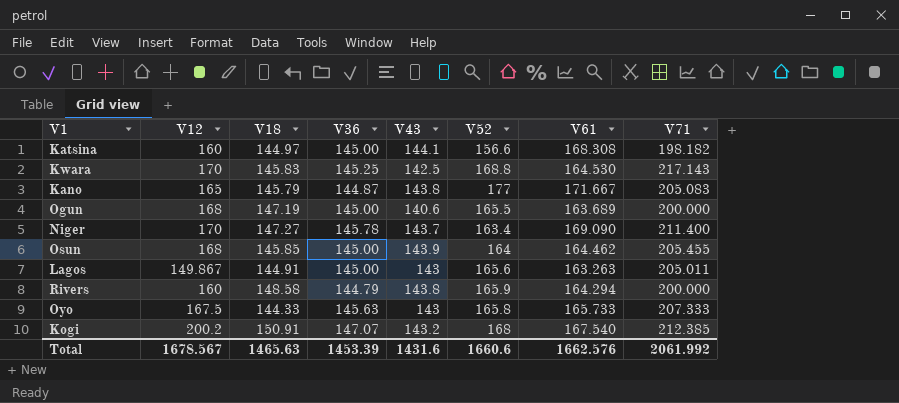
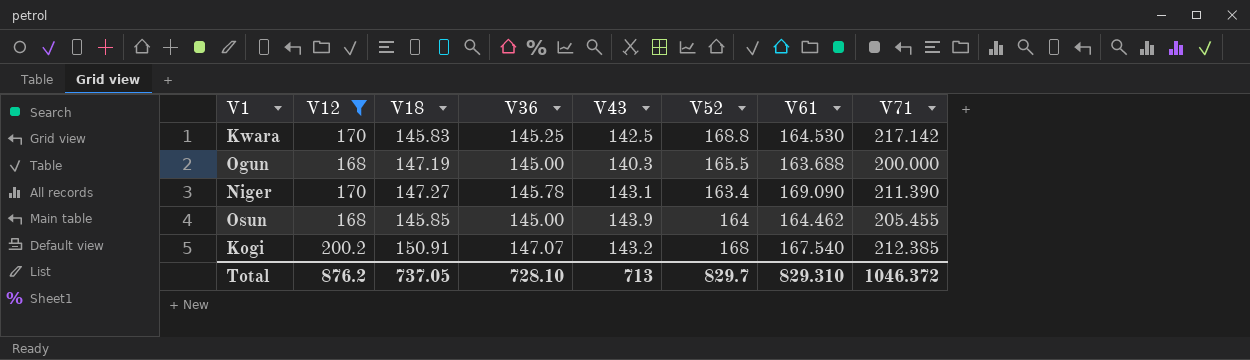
filter: none -> V12 >= 168
Kwara | V71: 217.143 -> 217.142
Ogun | V43: 140.6 -> 140.3
Ogun | V61: 163.689 -> 163.688
Niger | V43: 143.7 -> 143.1
Niger | V71: 211.400 -> 211.390
Total | V12: 1678.567 -> 876.2
Total | V18: 1465.63 -> 737.05
Total | V36: 1453.39 -> 728.10
Total | V43: 1431.6 -> 713
Total | V52: 1660.6 -> 829.7
Total | V61: 1662.576 -> 829.310
Total | V71: 2061.992 -> 1046.372

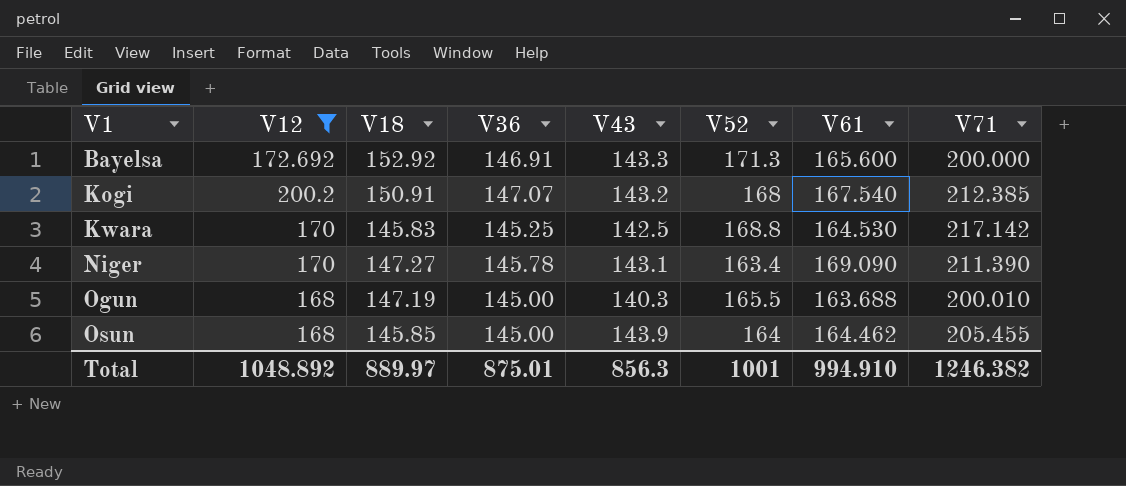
row order: none -> V1 ascending
row Bayelsa: none -> 172.692 | 152.92 | 146.91 | 143.3 | 171.3 | 165.600 | 200.000
Ogun | V71: 200.000 -> 200.010
Total | V12: 876.2 -> 1048.892
Total | V18: 737.05 -> 889.97
Total | V36: 728.10 -> 875.01
Total | V43: 713 -> 856.3
Total | V52: 829.7 -> 1001
Total | V61: 829.310 -> 994.910
Total | V71: 1046.372 -> 1246.382

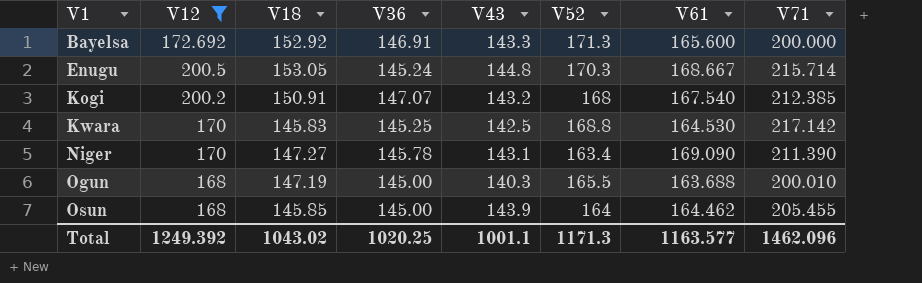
row Enugu: none -> 200.5 | 153.05 | 145.24 | 144.8 | 170.3 | 168.667 | 215.714
Total | V12: 1048.892 -> 1249.392
Total | V18: 889.97 -> 1043.02
Total | V36: 875.01 -> 1020.25
Total | V43: 856.3 -> 1001.1
Total | V52: 1001 -> 1171.3
Total | V61: 994.910 -> 1163.577
Total | V71: 1246.382 -> 1462.096

